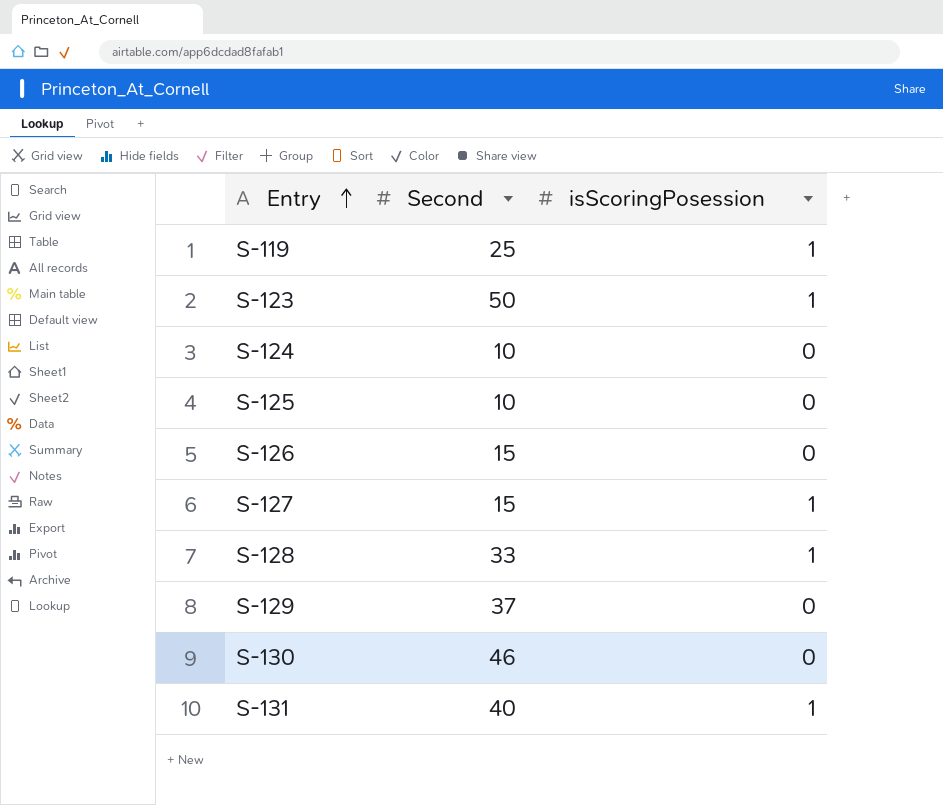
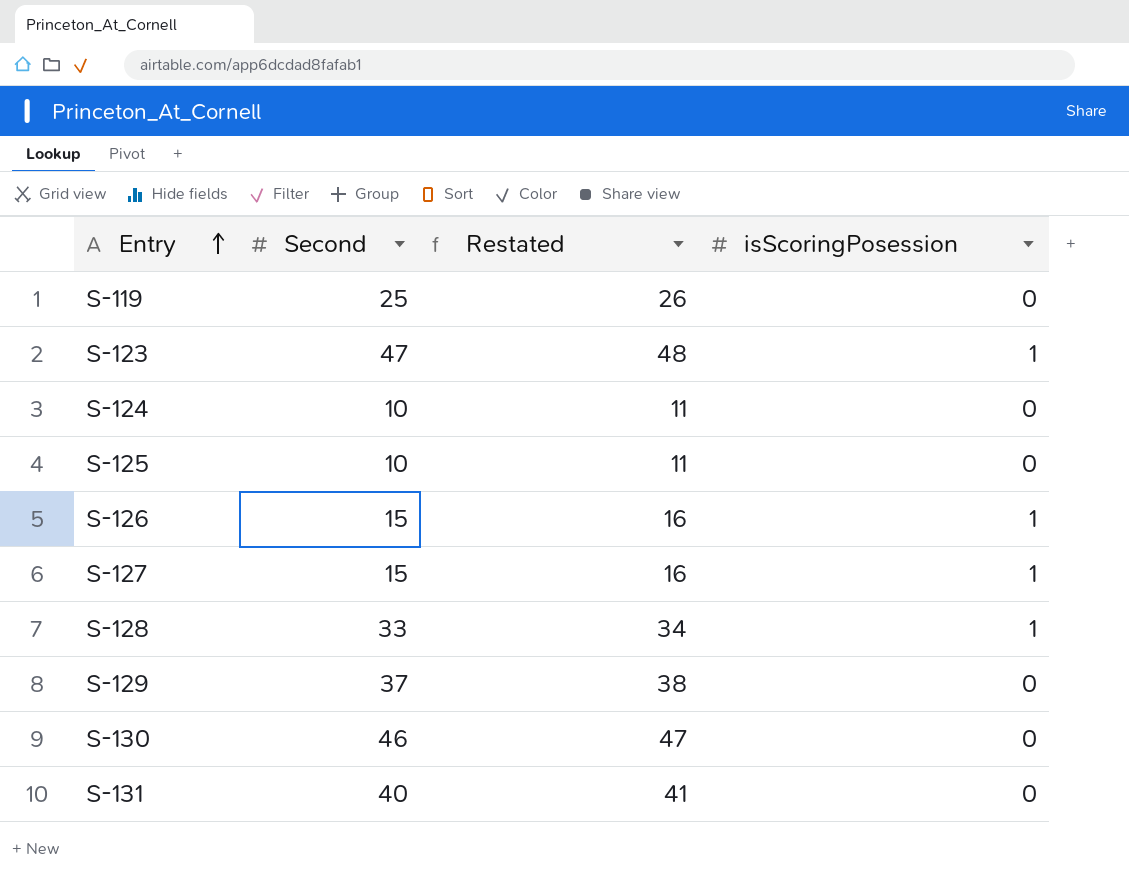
column Restated | formula: none -> [Second] + 1
S-119 | isScoringPosession: 1 -> 0
S-123 | Second: 50 -> 47
S-126 | isScoringPosession: 0 -> 1
S-131 | isScoringPosession: 1 -> 0

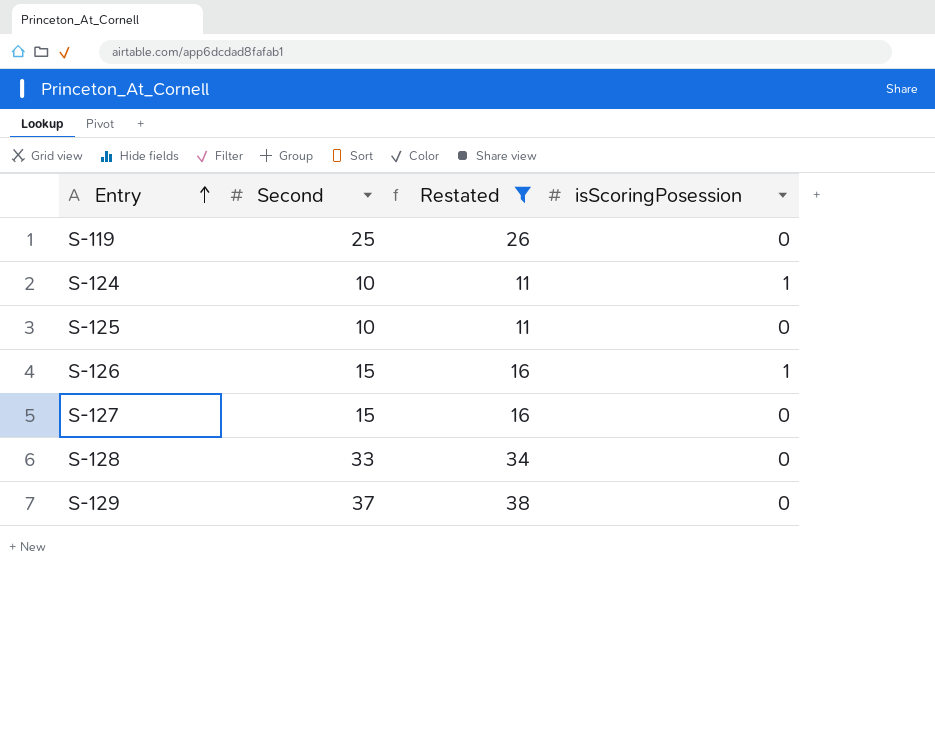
filter: none -> Restated <= 38
S-124 | isScoringPosession: 0 -> 1
S-127 | isScoringPosession: 1 -> 0
S-128 | isScoringPosession: 1 -> 0

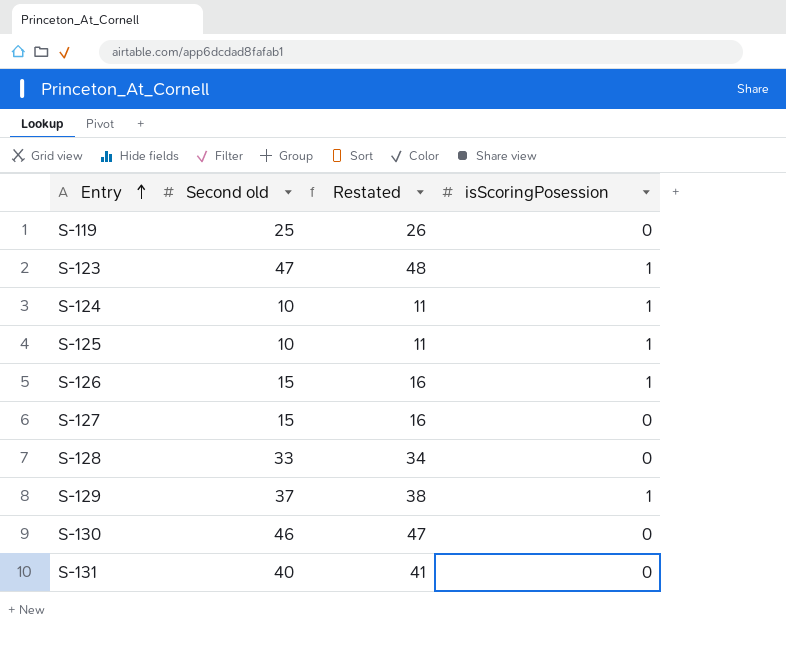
filter: Restated <= 38 -> none
column name: Second -> Second old
S-125 | isScoringPosession: 0 -> 1
S-129 | isScoringPosession: 0 -> 1

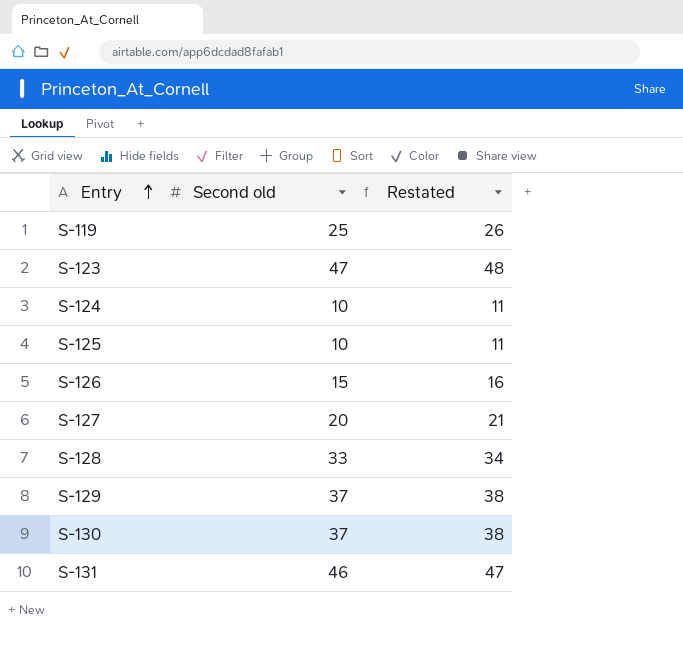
column isScoringPosession | position: 4 -> none
S-127 | Second old: 15 -> 20
S-127 | Restated: 16 -> 21
S-130 | Second old: 46 -> 37
S-130 | Restated: 47 -> 38
S-131 | Second old: 40 -> 46
S-131 | Restated: 41 -> 47

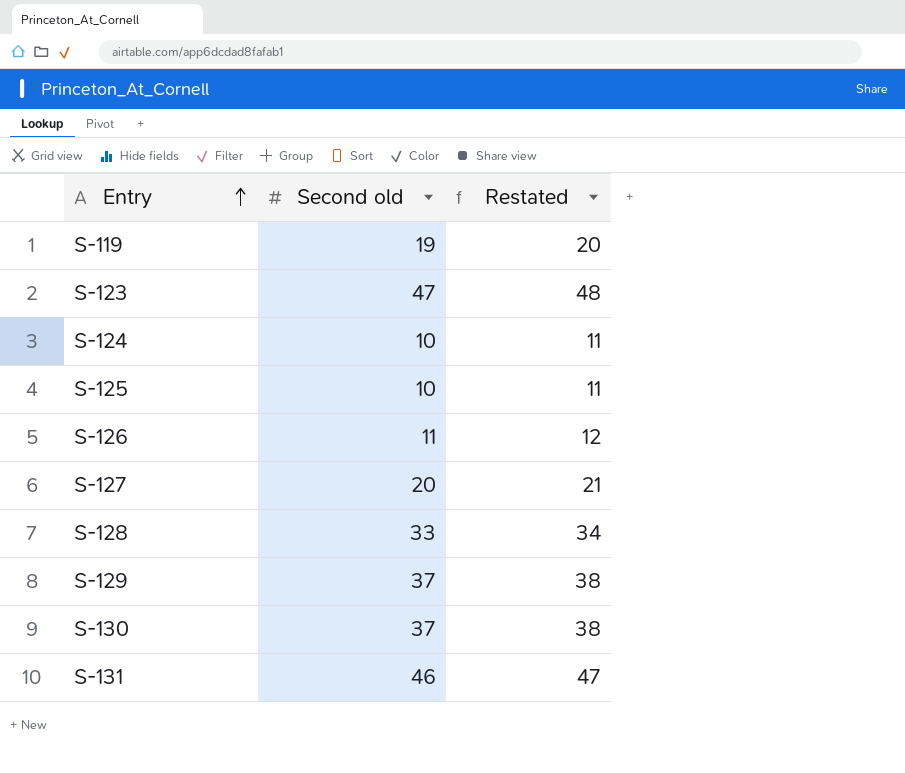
S-119 | Second old: 25 -> 19
S-119 | Restated: 26 -> 20
S-126 | Second old: 15 -> 11
S-126 | Restated: 16 -> 12

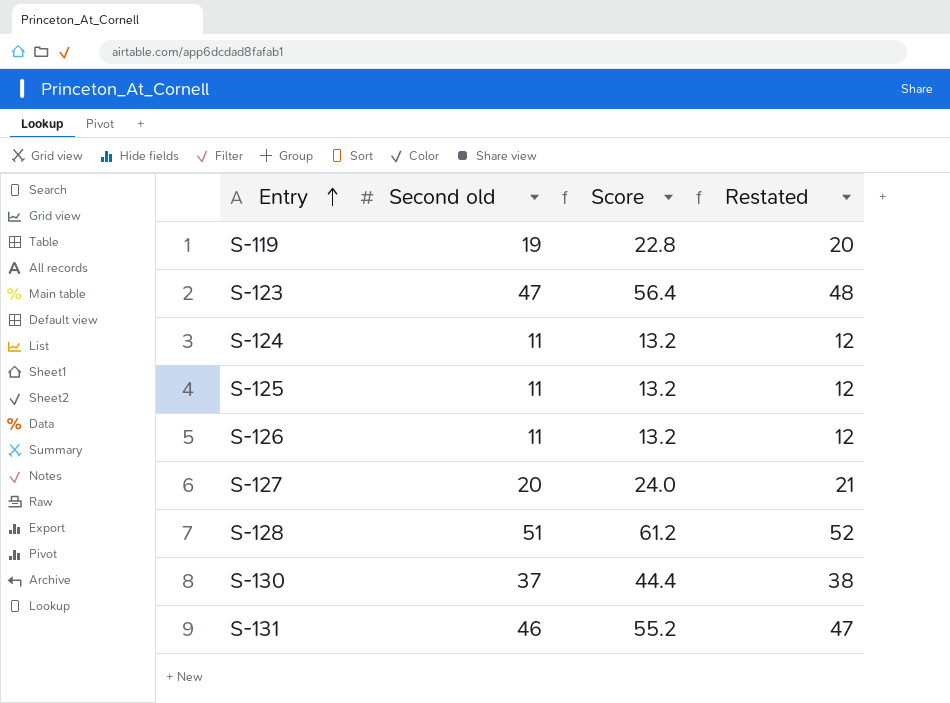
column Score | formula: none -> [Second old] * 1.2
row S-129: 37 | 38 -> none
S-124 | Second old: 10 -> 11
S-124 | Restated: 11 -> 12
S-125 | Second old: 10 -> 11
S-125 | Restated: 11 -> 12
S-128 | Second old: 33 -> 51
S-128 | Restated: 34 -> 52

